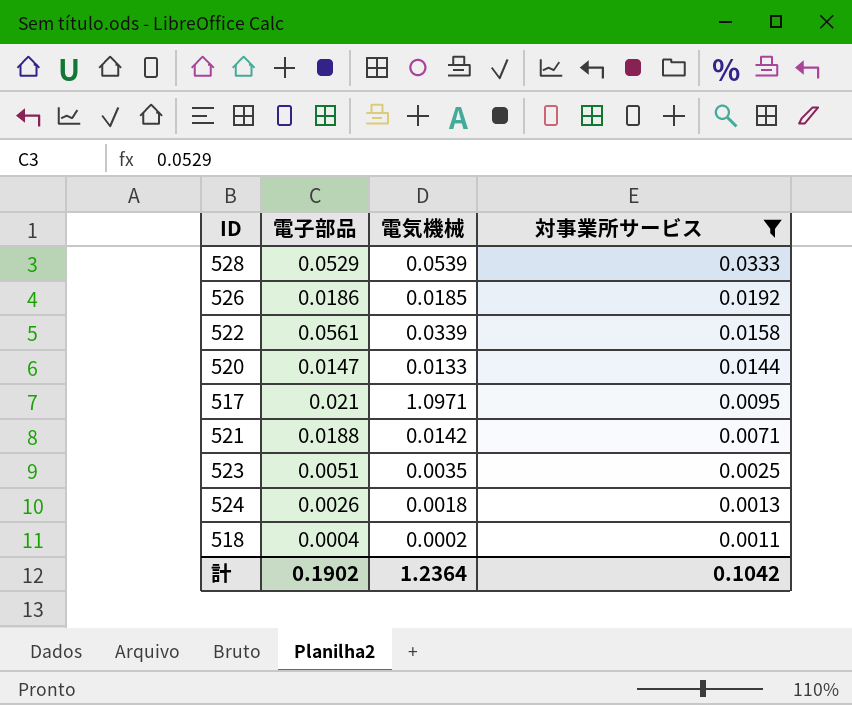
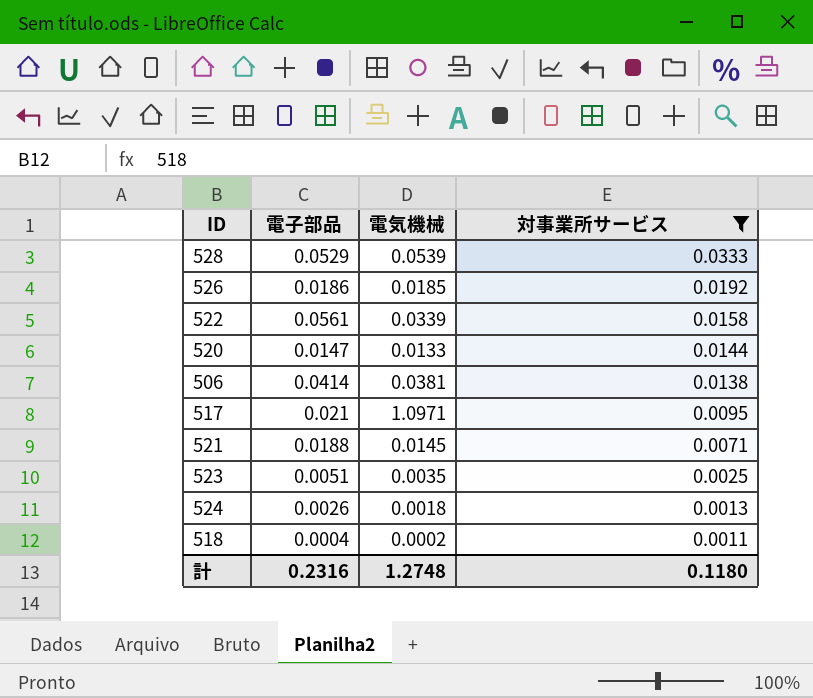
row 506: none -> 0.0414 | 0.0381 | 0.0138
521 | 電気機械: 0.0142 -> 0.0145
計 | 電子部品: 0.1902 -> 0.2316
計 | 電気機械: 1.2364 -> 1.2748
計 | 対事業所サービス: 0.1042 -> 0.1180

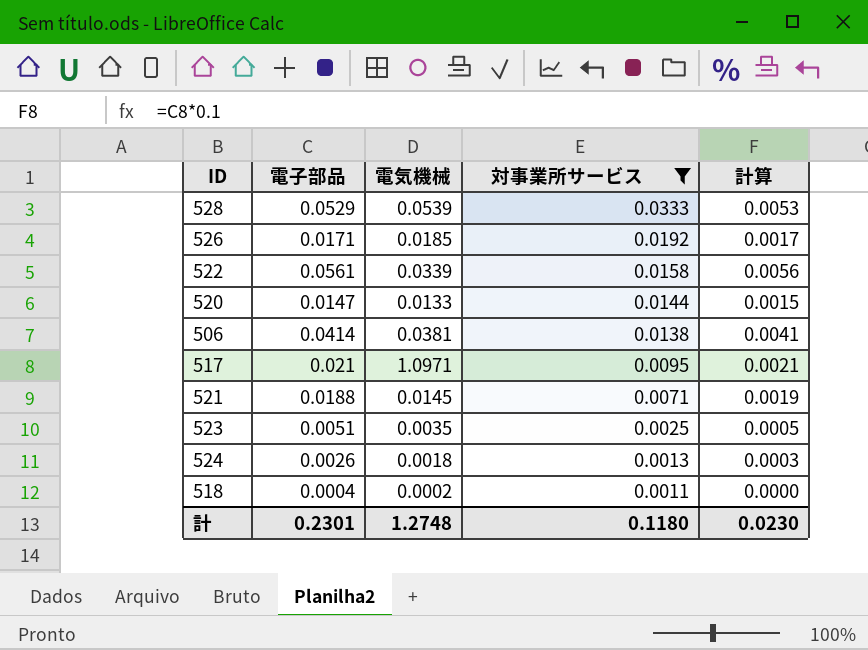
column 計算 | formula: none -> [電子部品] * 0.1
526 | 電子部品: 0.0186 -> 0.0171
計 | 電子部品: 0.2316 -> 0.2301

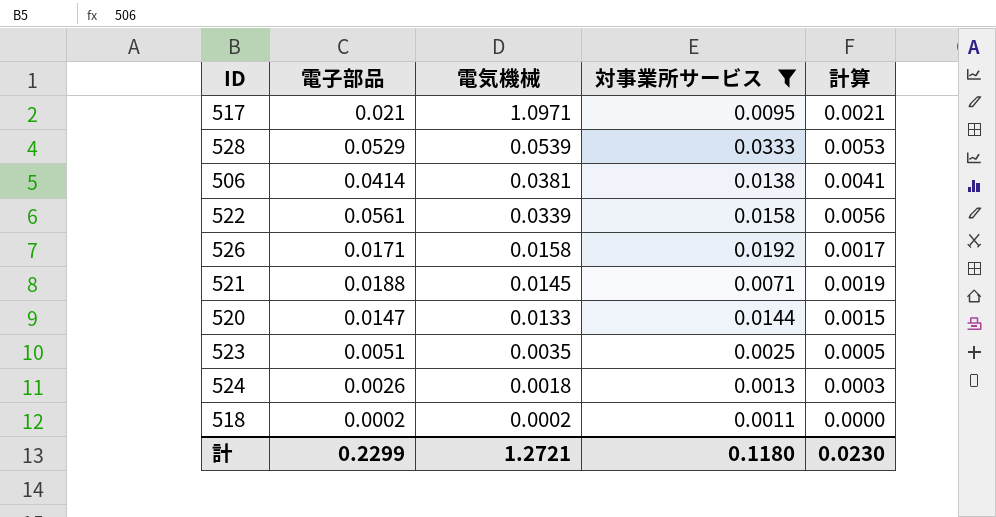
row order: 対事業所サービス descending -> 電気機械 descending
526 | 電気機械: 0.0185 -> 0.0158
518 | 電子部品: 0.0004 -> 0.0002
計 | 電子部品: 0.2301 -> 0.2299
計 | 電気機械: 1.2748 -> 1.2721

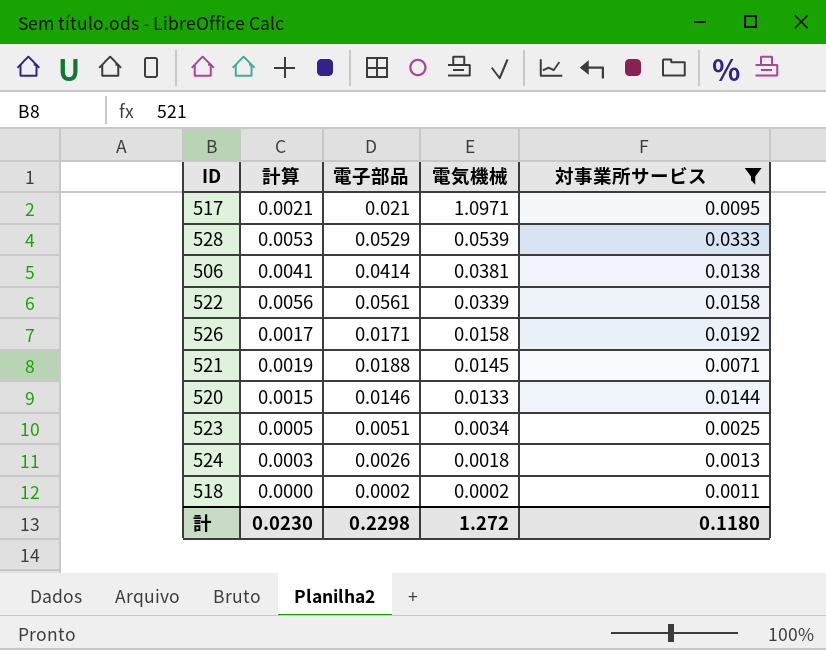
column 計算 | position: 5 -> 2
520 | 電子部品: 0.0147 -> 0.0146
523 | 電気機械: 0.0035 -> 0.0034
計 | 電子部品: 0.2299 -> 0.2298
計 | 電気機械: 1.2721 -> 1.272

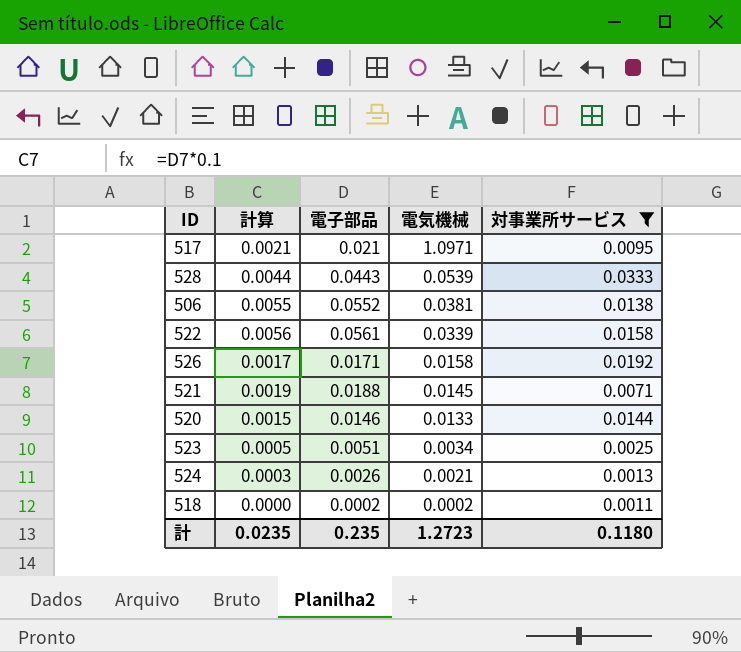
528 | 計算: 0.0053 -> 0.0044
528 | 電子部品: 0.0529 -> 0.0443
506 | 計算: 0.0041 -> 0.0055
506 | 電子部品: 0.0414 -> 0.0552
524 | 電気機械: 0.0018 -> 0.0021
計 | 計算: 0.0230 -> 0.0235
計 | 電子部品: 0.2298 -> 0.235
計 | 電気機械: 1.272 -> 1.2723

